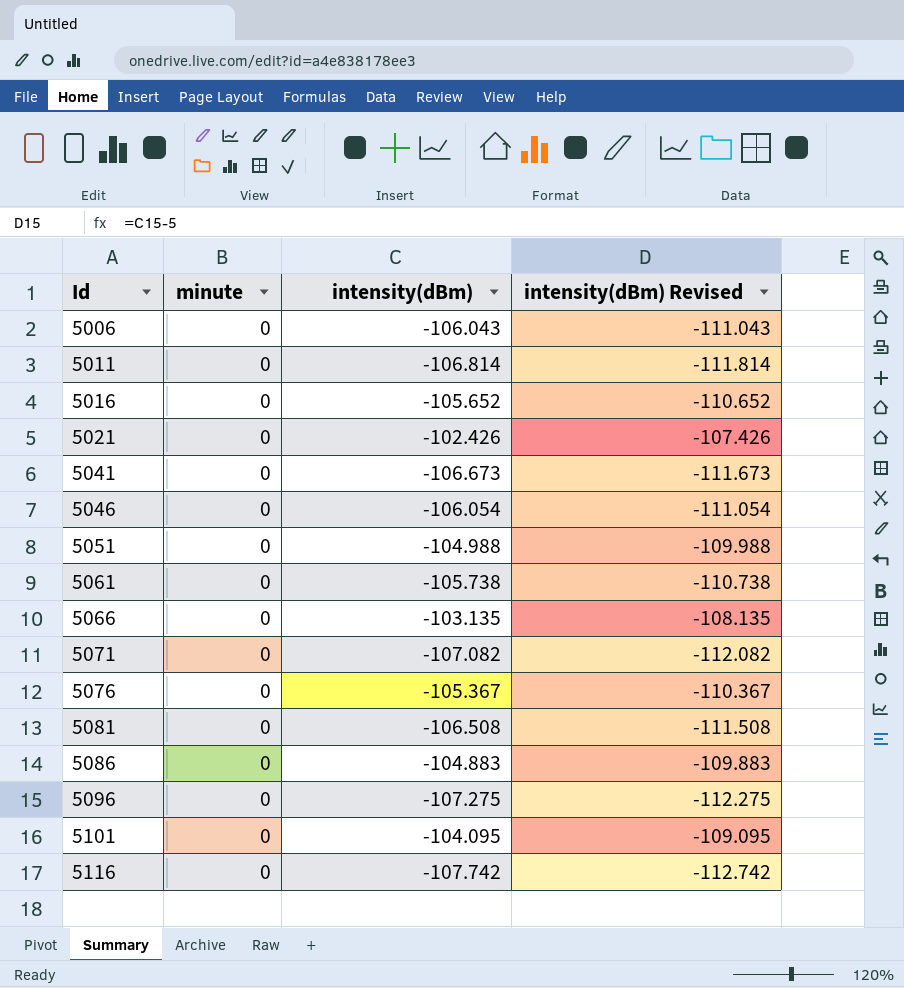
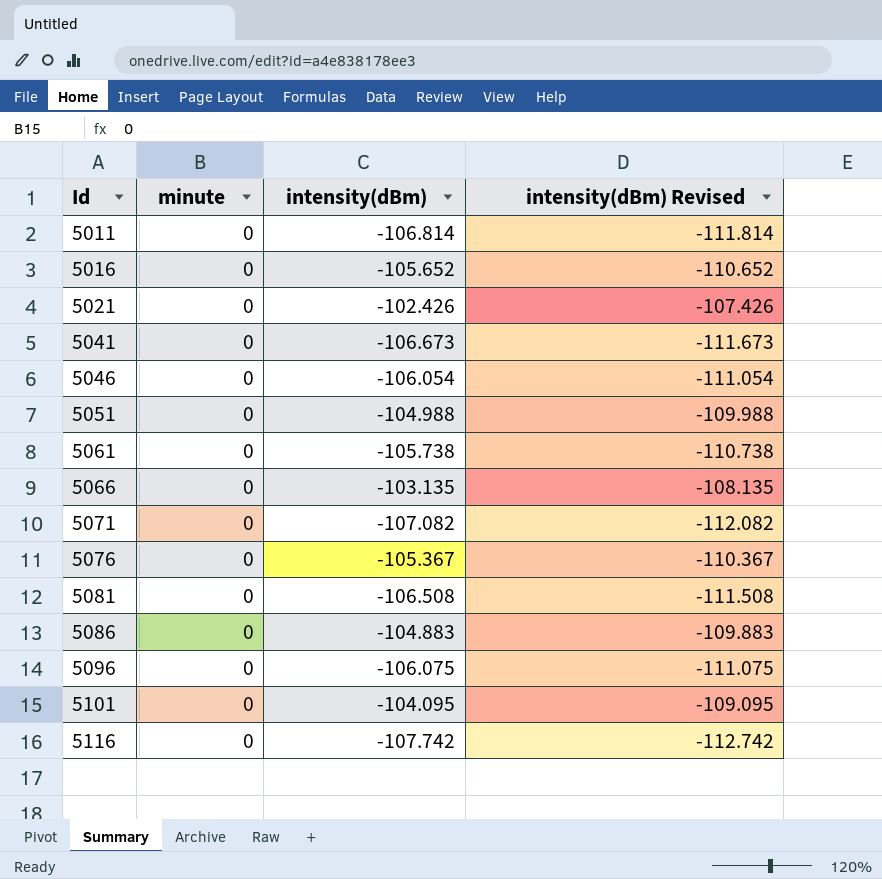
row 5006: 0 | -106.043 | -111.043 -> none
5096 | intensity(dBm): -107.275 -> -106.075
5096 | intensity(dBm) Revised: -112.275 -> -111.075

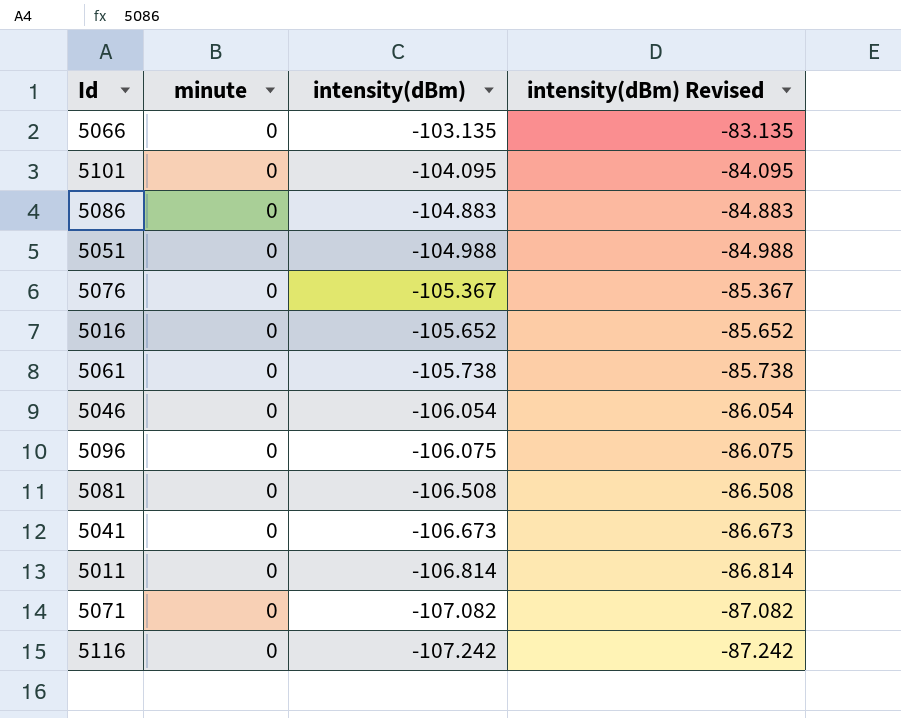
row order: Id ascending -> intensity(dBm) descending
column intensity(dBm) Revised | formula: [intensity(dBm)] - 5 -> [intensity(dBm)] + 20
row 5021: 0 | -102.426 | -107.426 -> none
5116 | intensity(dBm): -107.742 -> -107.242

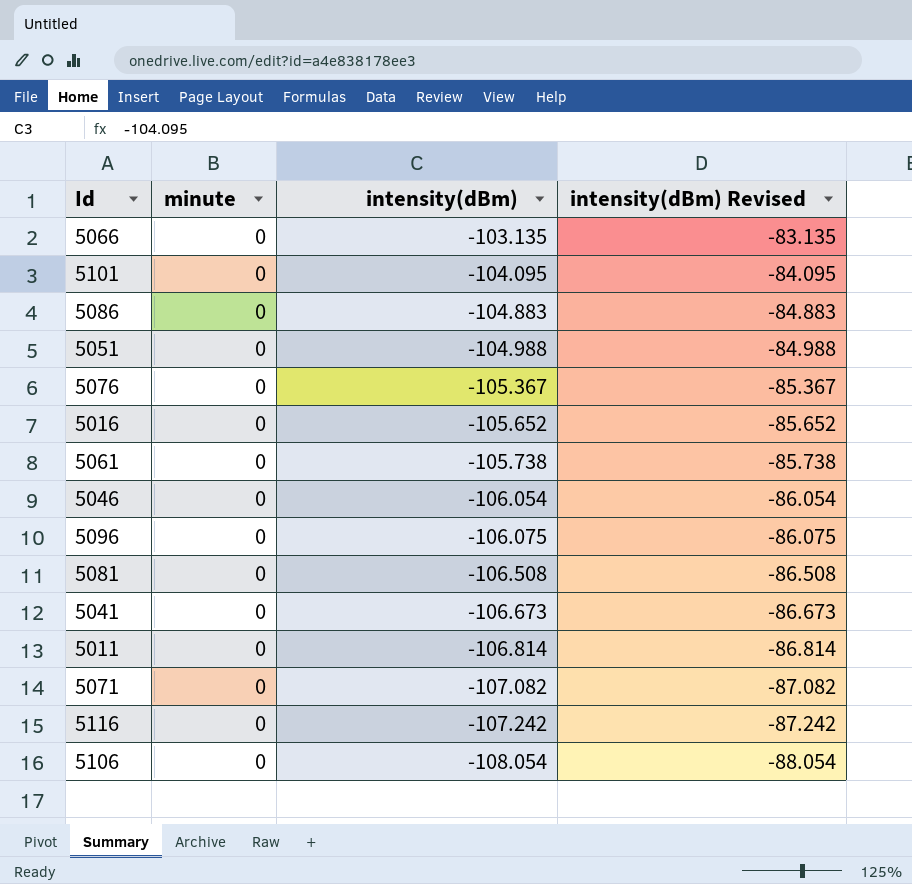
row 5106: none -> 0 | -108.054 | -88.054

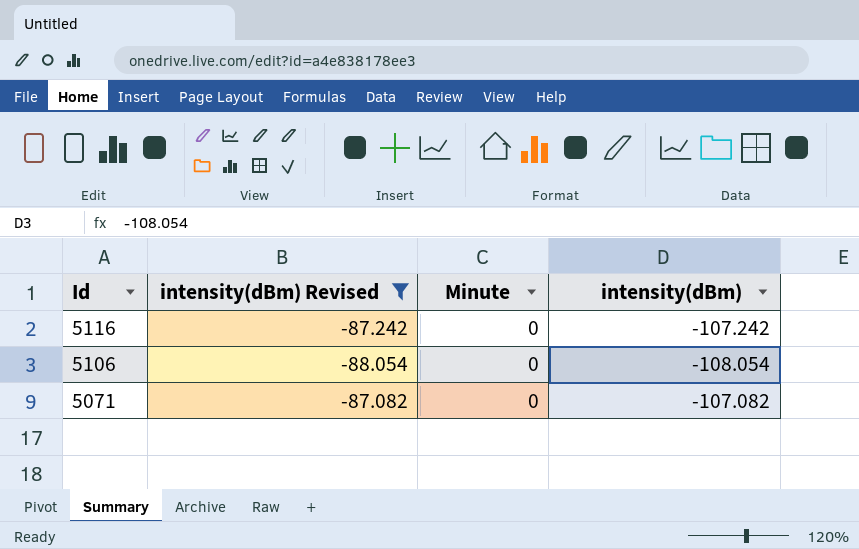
filter: none -> intensity(dBm) Revised <= -87.082
row order: intensity(dBm) descending -> Id descending
column intensity(dBm) Revised | position: 4 -> 2
column name: minute -> Minute

